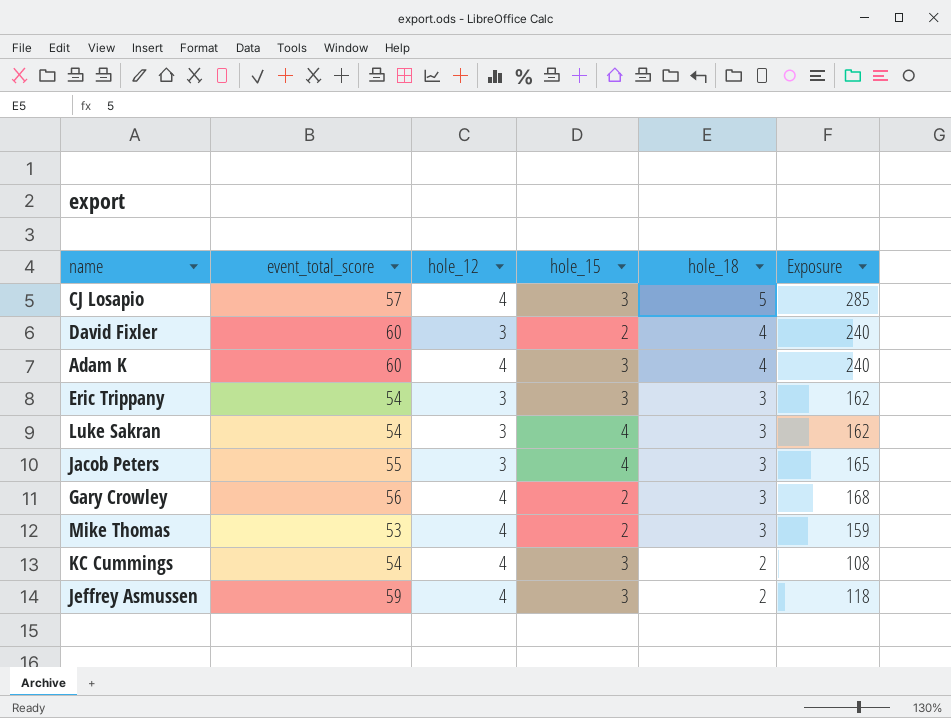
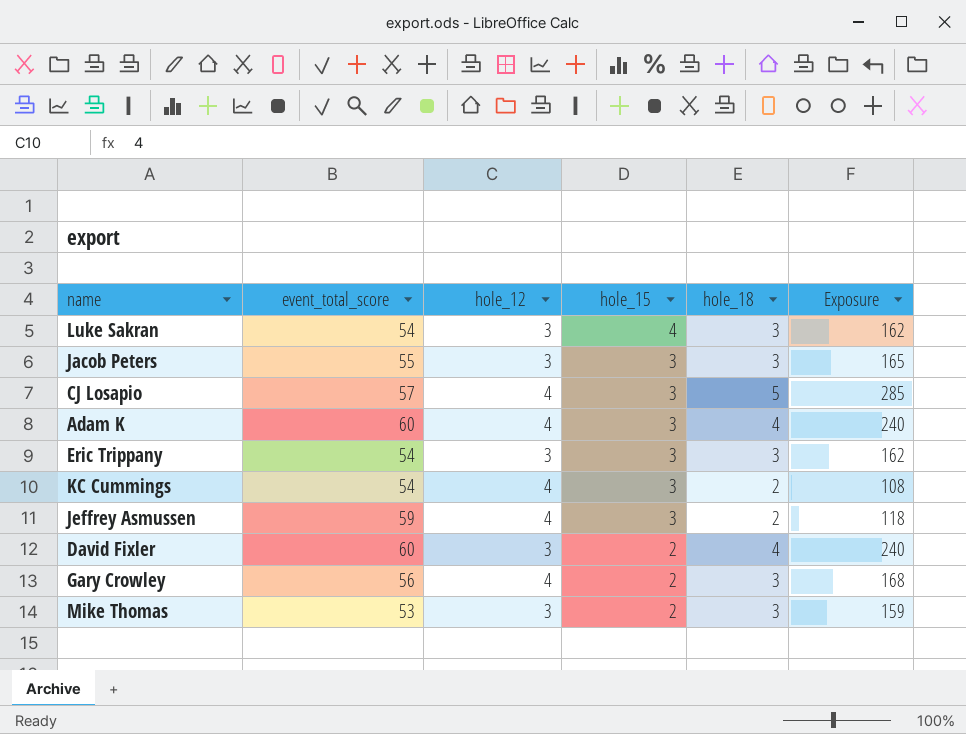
row order: hole_18 descending -> hole_15 descending
Jacob Peters | hole_15: 4 -> 3
Mike Thomas | hole_12: 4 -> 3

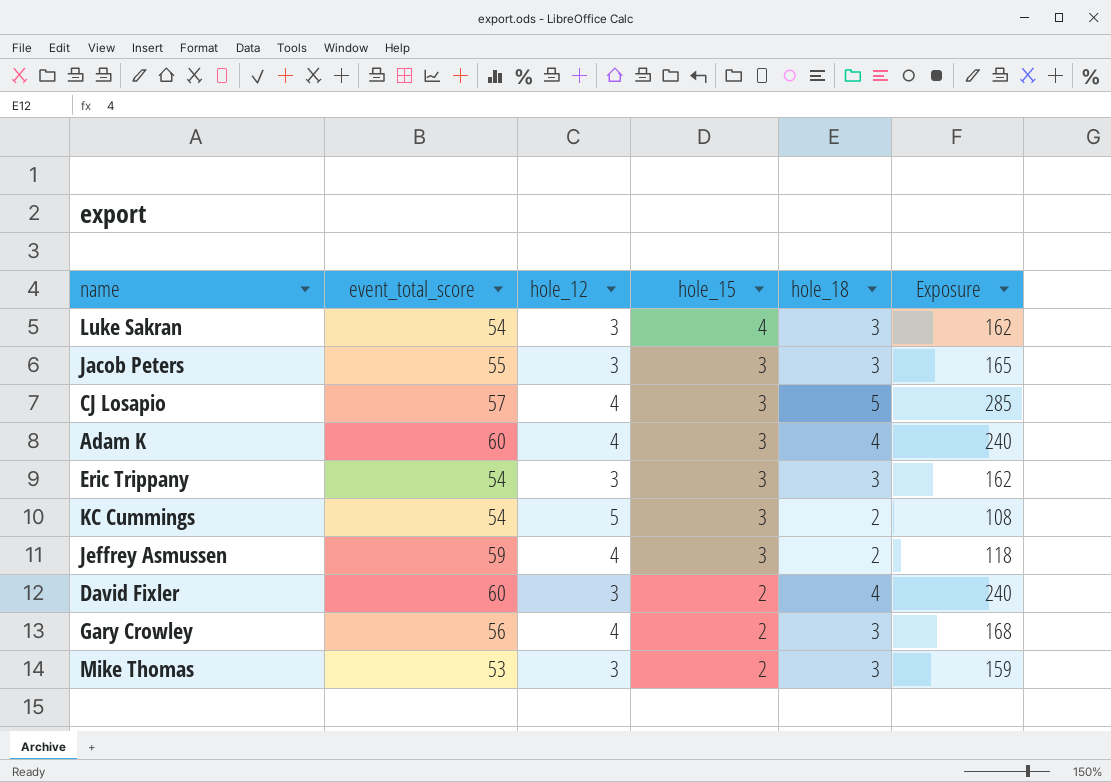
KC Cummings | hole_12: 4 -> 5

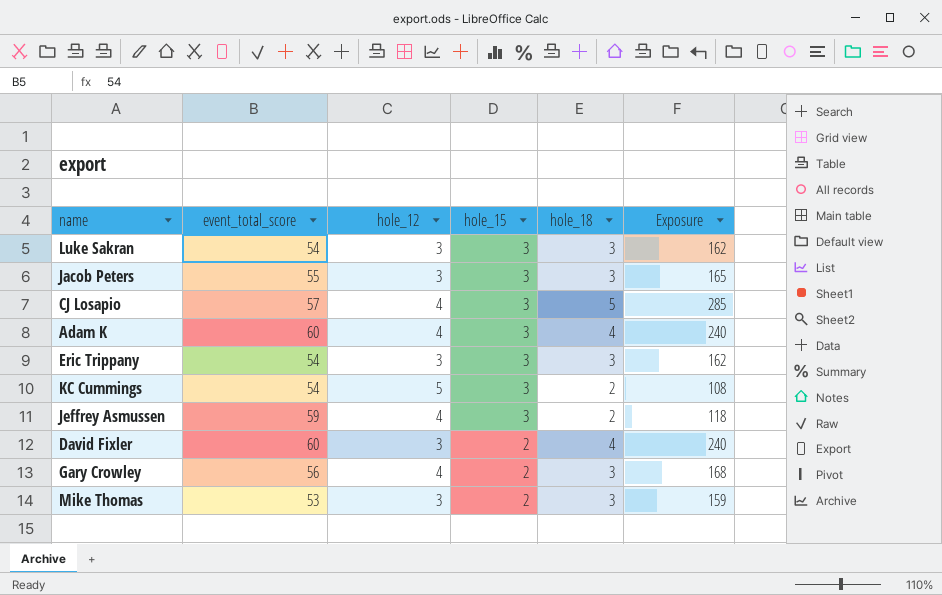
Luke Sakran | hole_15: 4 -> 3

